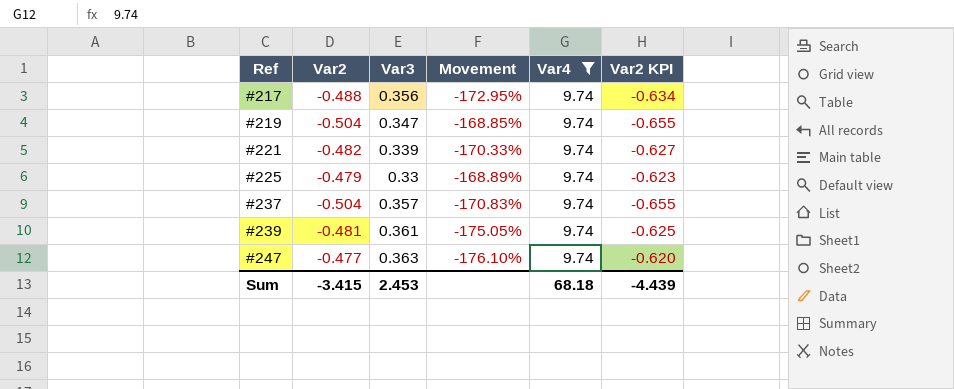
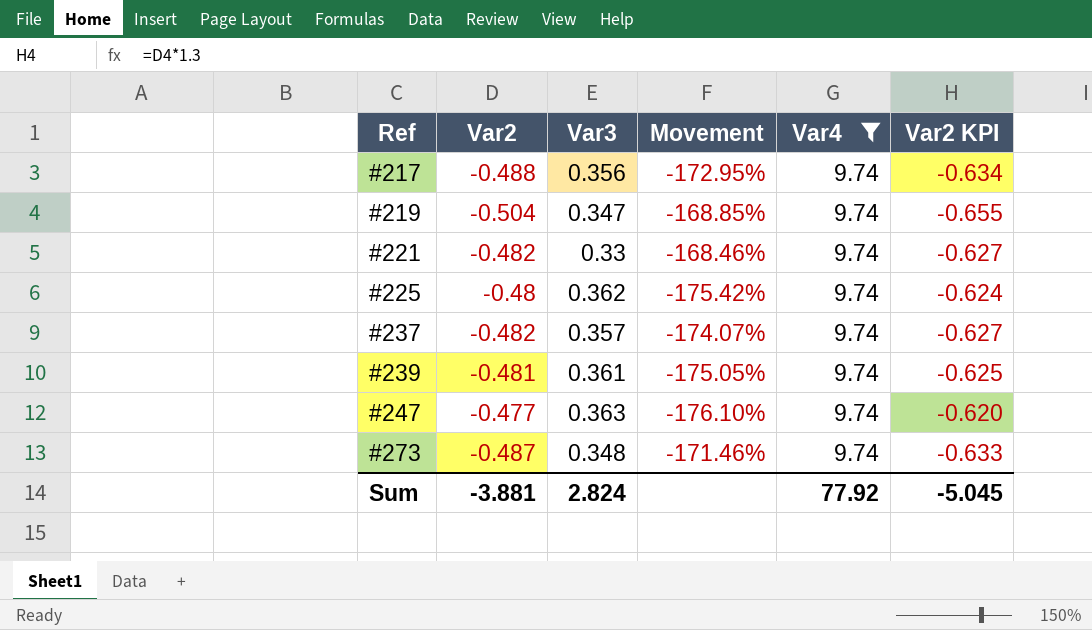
#221 | Var3: 0.339 -> 0.33
#221 | Movement: -170.33% -> -168.46%
#225 | Var2: -0.479 -> -0.48
#225 | Var3: 0.33 -> 0.362
#225 | Movement: -168.89% -> -175.42%
#225 | Var2 KPI: -0.623 -> -0.624
#237 | Var2: -0.504 -> -0.482
#237 | Movement: -170.83% -> -174.07%
#237 | Var2 KPI: -0.655 -> -0.627
row #273: none -> -0.487 | 0.348 | -171.46% | 9.74 | -0.633
Sum | Var2: -3.415 -> -3.881
Sum | Var3: 2.453 -> 2.824
Sum | Var4: 68.18 -> 77.92
Sum | Var2 KPI: -4.439 -> -5.045

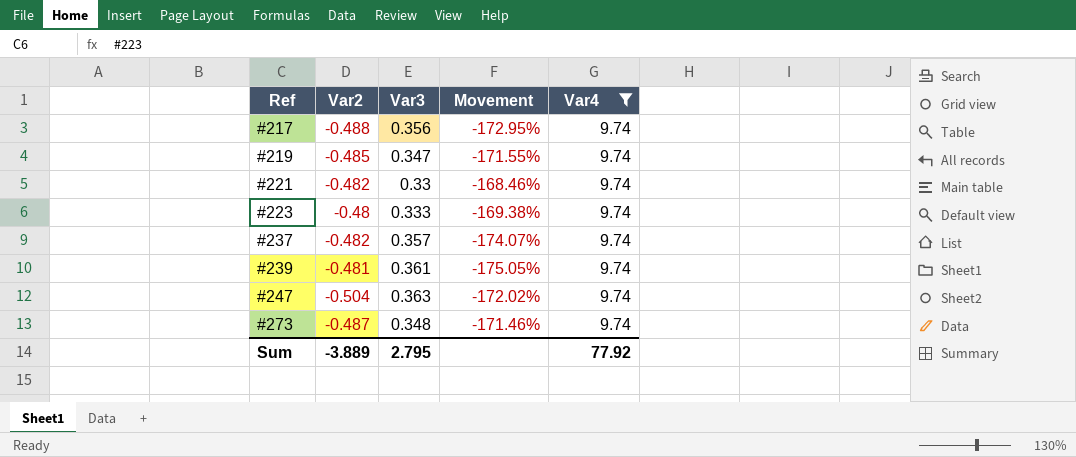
column Var2 KPI | formula: [Var2] * 1.3 -> none
row #225: -0.48 | 0.362 | -175.42% | 9.74 | -0.624 -> none
#219 | Var2: -0.504 -> -0.485
#219 | Movement: -168.85% -> -171.55%
row #223: none -> -0.48 | 0.333 | -169.38% | 9.74
#247 | Var2: -0.477 -> -0.504
#247 | Movement: -176.10% -> -172.02%
Sum | Var2: -3.881 -> -3.889
Sum | Var3: 2.824 -> 2.795

